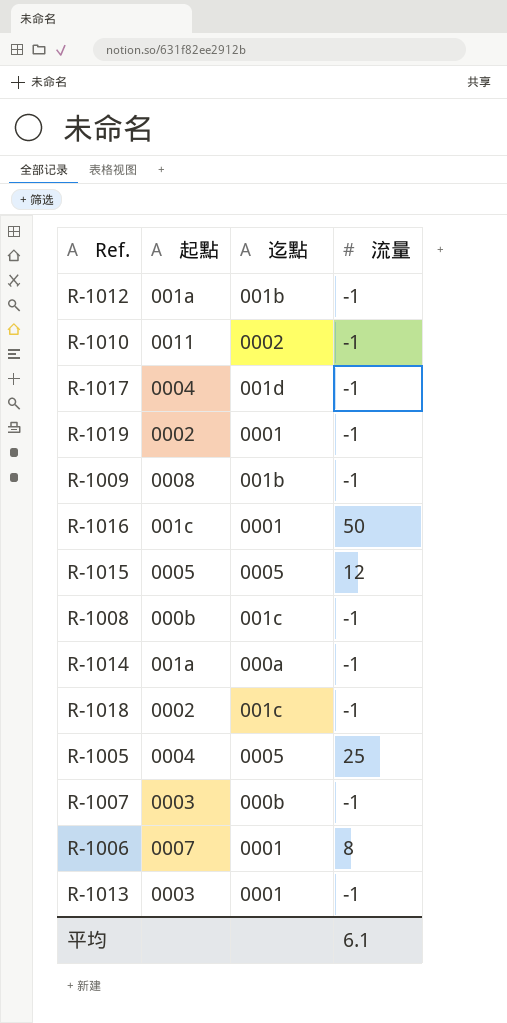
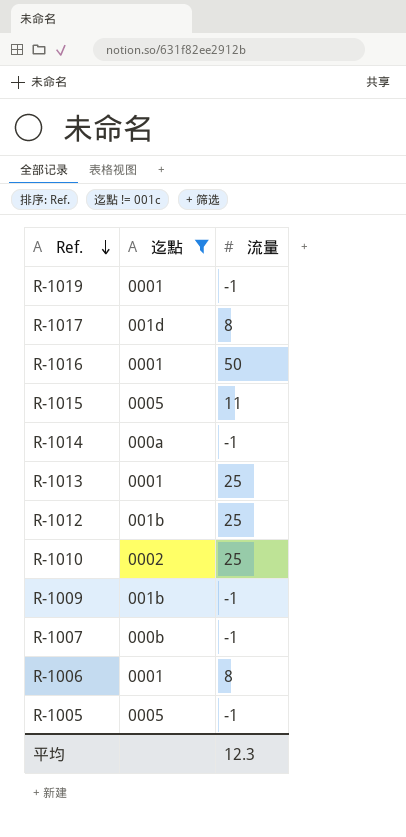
filter: none -> 迄點 != 001c
row order: none -> Ref. descending
column 起點 | position: 2 -> none
R-1017 | 流量: -1 -> 8
R-1015 | 流量: 12 -> 11
R-1013 | 流量: -1 -> 25
R-1012 | 流量: -1 -> 25
R-1010 | 流量: -1 -> 25
R-1005 | 流量: 25 -> -1
平均 | 流量: 6.1 -> 12.3

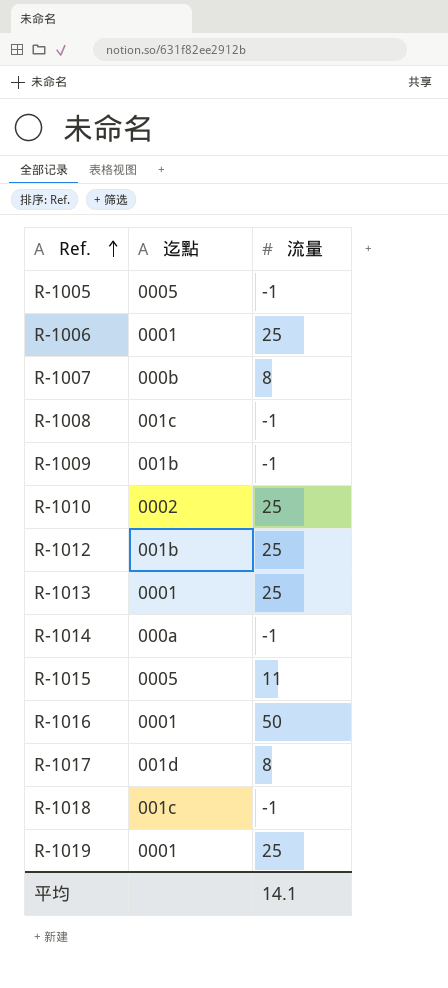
filter: 迄點 != 001c -> none
row order: Ref. descending -> Ref. ascending
R-1006 | 流量: 8 -> 25
R-1007 | 流量: -1 -> 8
R-1019 | 流量: -1 -> 25
平均 | 流量: 12.3 -> 14.1

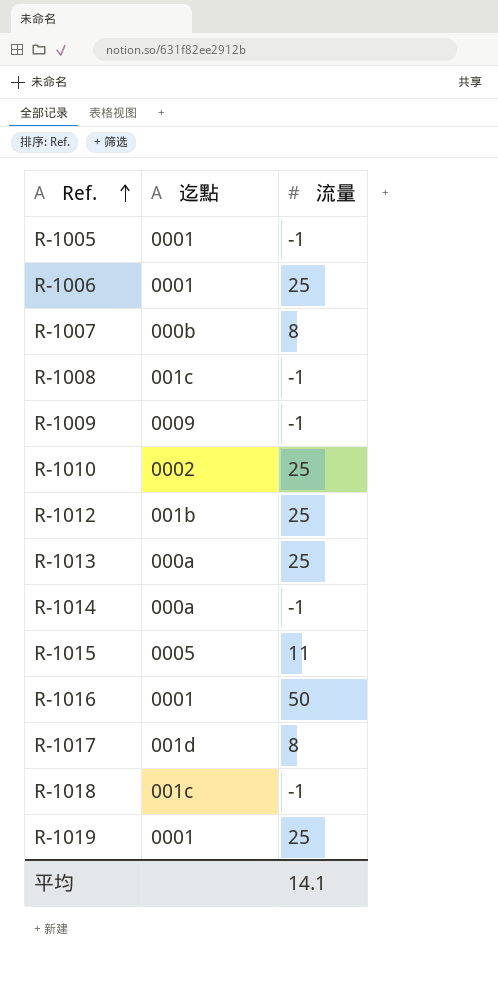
R-1005 | 迄點: 0005 -> 0001
R-1009 | 迄點: 001b -> 0009
R-1013 | 迄點: 0001 -> 000a

